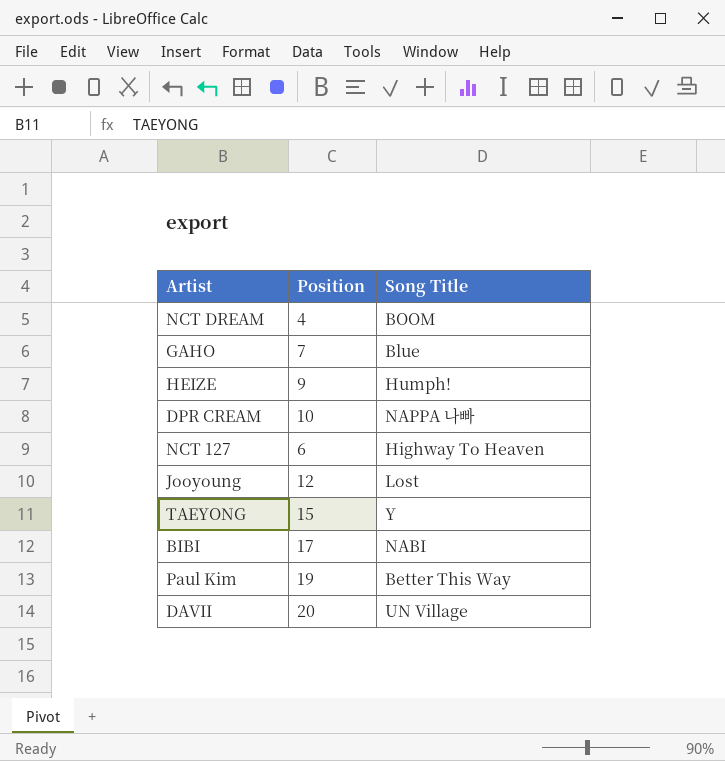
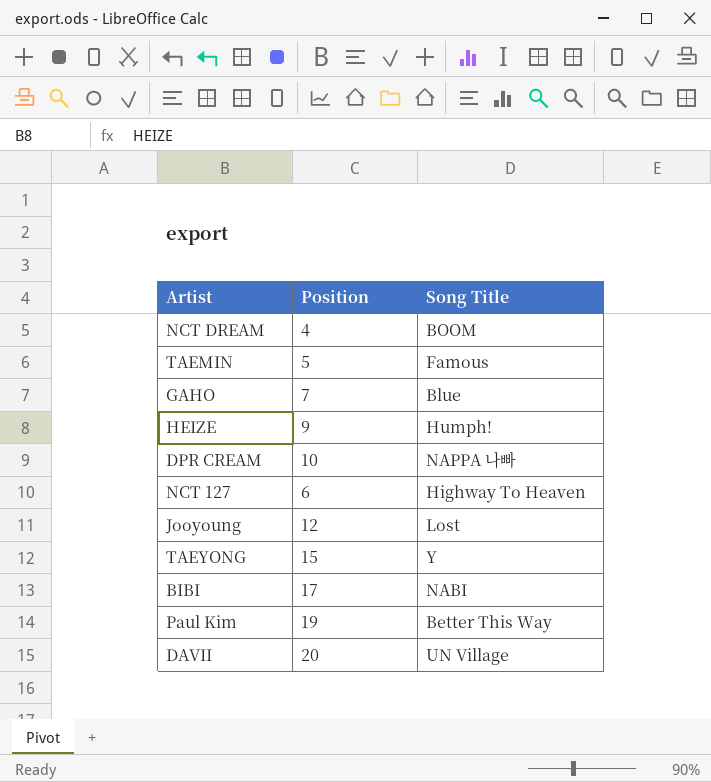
row TAEMIN: none -> 5 | Famous

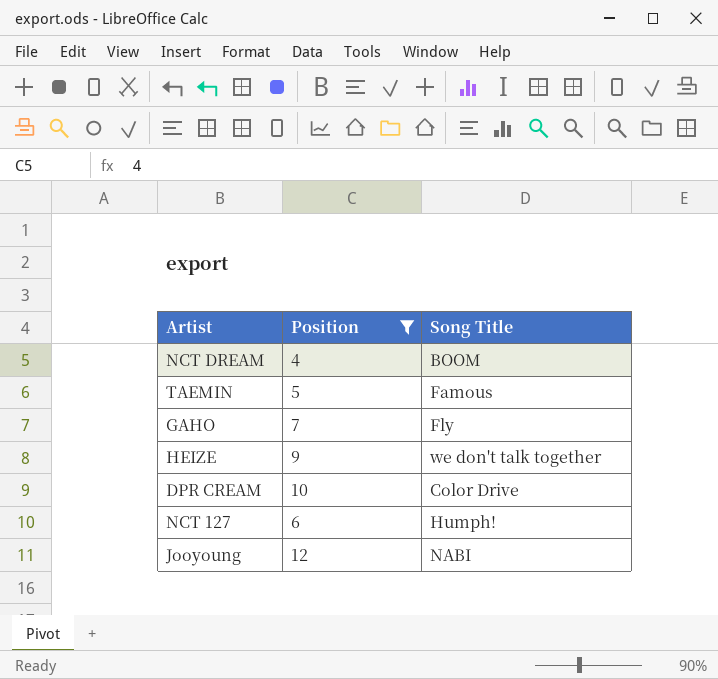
filter: none -> Position <= 12
GAHO | Song Title: Blue -> Fly
HEIZE | Song Title: Humph! -> we don't talk together
DPR CREAM | Song Title: NAPPA 나빠 -> Color Drive
NCT 127 | Song Title: Highway To Heaven -> Humph!
Jooyoung | Song Title: Lost -> NABI

